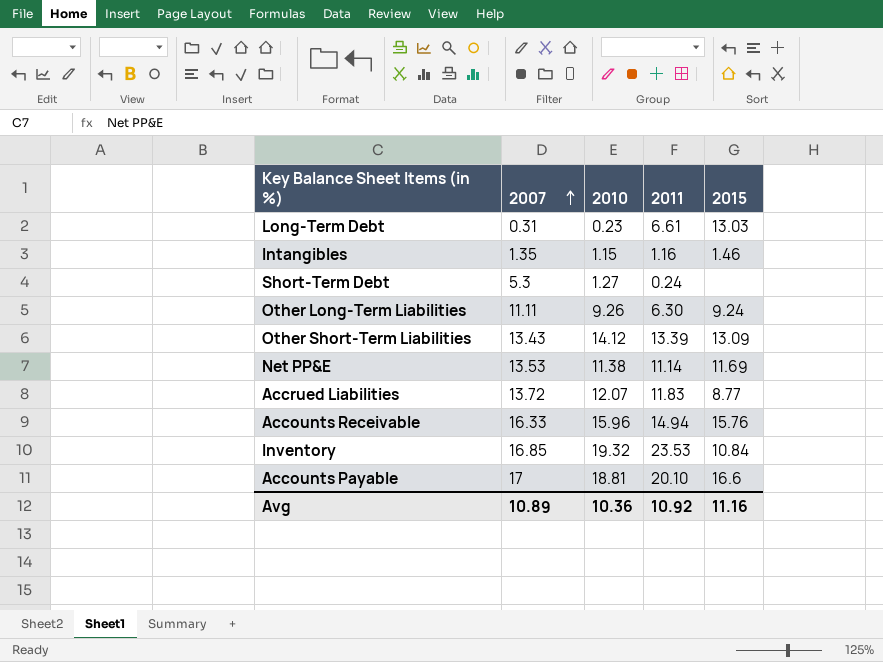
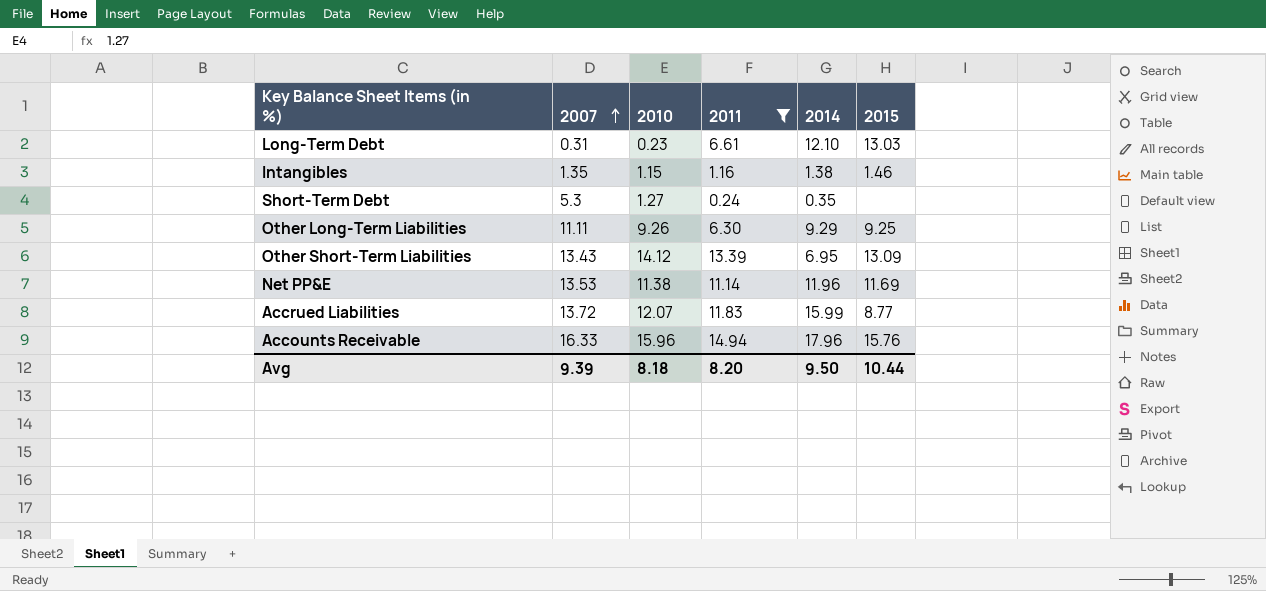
filter: none -> 2011 <= 14.94
column 2014 | position: none -> 5
Other Long-Term Liabilities | 2015: 9.24 -> 9.25
Avg | 2007: 10.89 -> 9.39
Avg | 2010: 10.36 -> 8.18
Avg | 2011: 10.92 -> 8.20
Avg | 2015: 11.16 -> 10.44

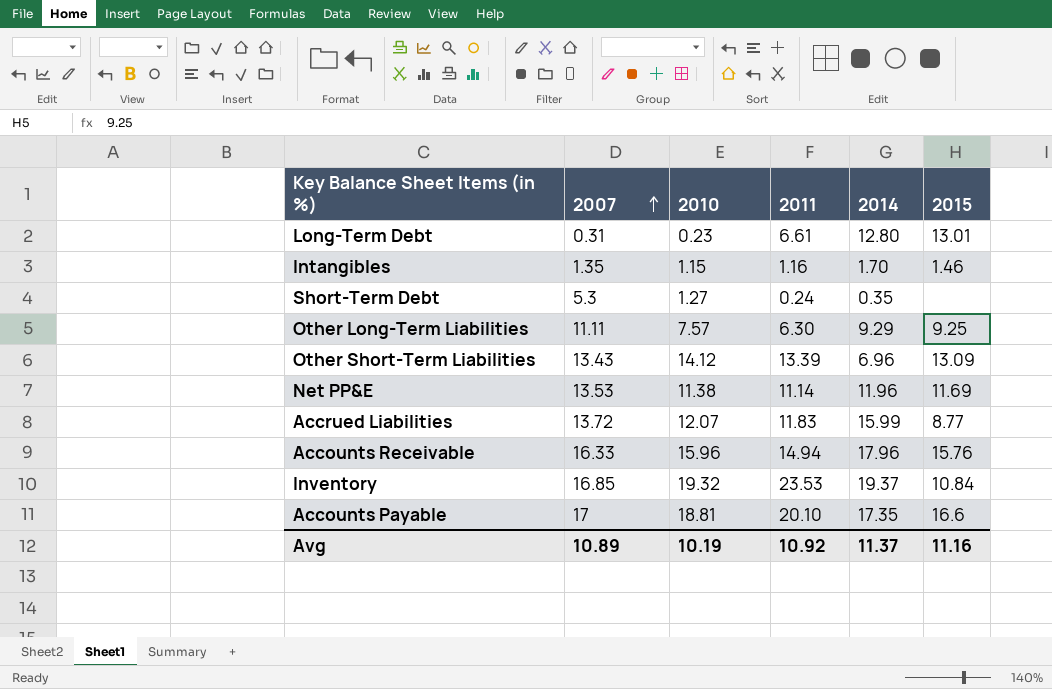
filter: 2011 <= 14.94 -> none
Long-Term Debt | 2014: 12.10 -> 12.80
Long-Term Debt | 2015: 13.03 -> 13.01
Intangibles | 2014: 1.38 -> 1.70
Other Long-Term Liabilities | 2010: 9.26 -> 7.57
Other Short-Term Liabilities | 2014: 6.95 -> 6.96
Avg | 2007: 9.39 -> 10.89
Avg | 2010: 8.18 -> 10.19
Avg | 2011: 8.20 -> 10.92
Avg | 2014: 9.50 -> 11.37
Avg | 2015: 10.44 -> 11.16

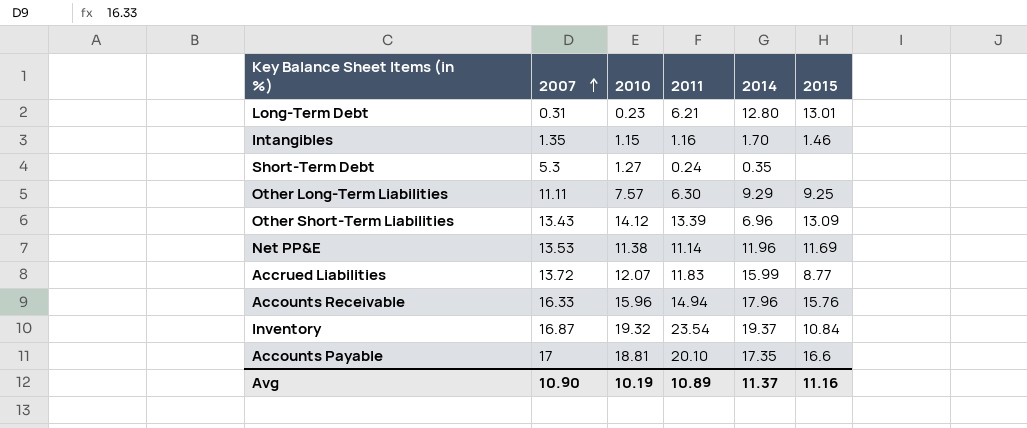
Long-Term Debt | 2011: 6.61 -> 6.21
Inventory | 2007: 16.85 -> 16.87
Inventory | 2011: 23.53 -> 23.54
Avg | 2007: 10.89 -> 10.90
Avg | 2011: 10.92 -> 10.89

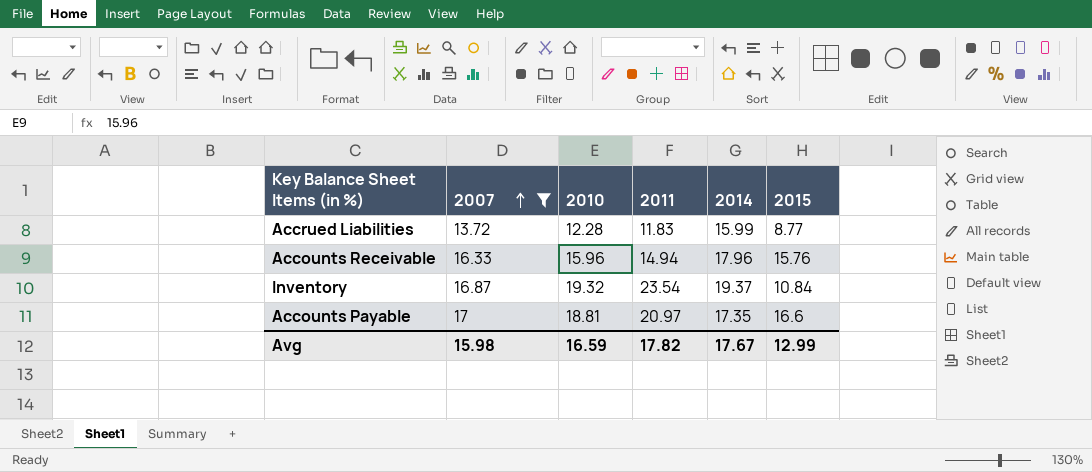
filter: none -> 2007 >= 13.72
Accrued Liabilities | 2010: 12.07 -> 12.28
Accounts Payable | 2011: 20.10 -> 20.97
Avg | 2007: 10.90 -> 15.98
Avg | 2010: 10.19 -> 16.59
Avg | 2011: 10.89 -> 17.82
Avg | 2014: 11.37 -> 17.67
Avg | 2015: 11.16 -> 12.99

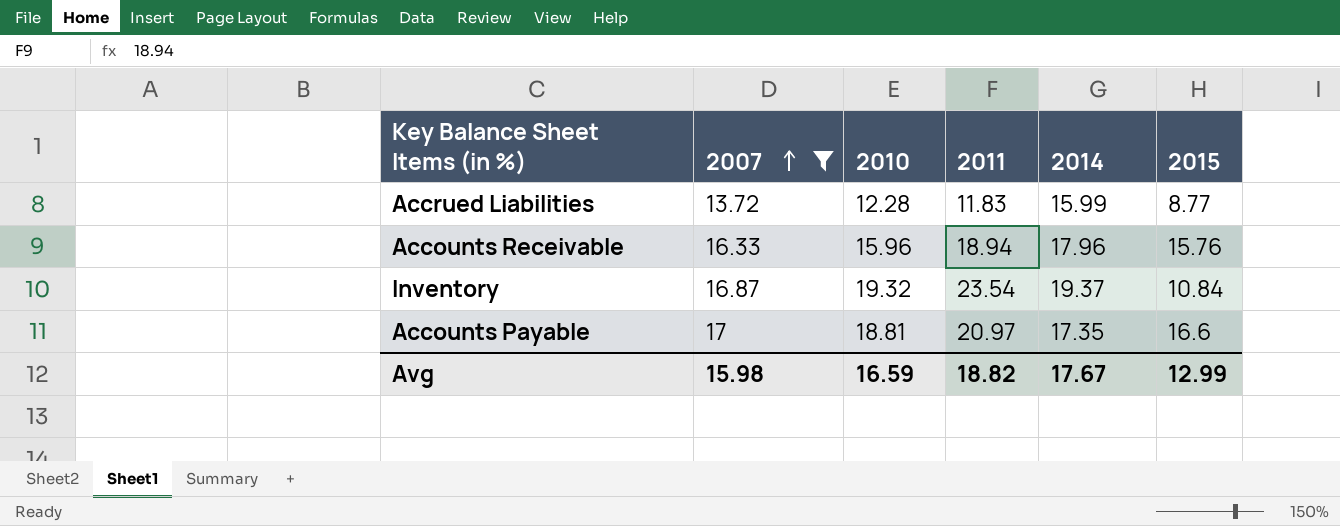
Accounts Receivable | 2011: 14.94 -> 18.94
Avg | 2011: 17.82 -> 18.82

